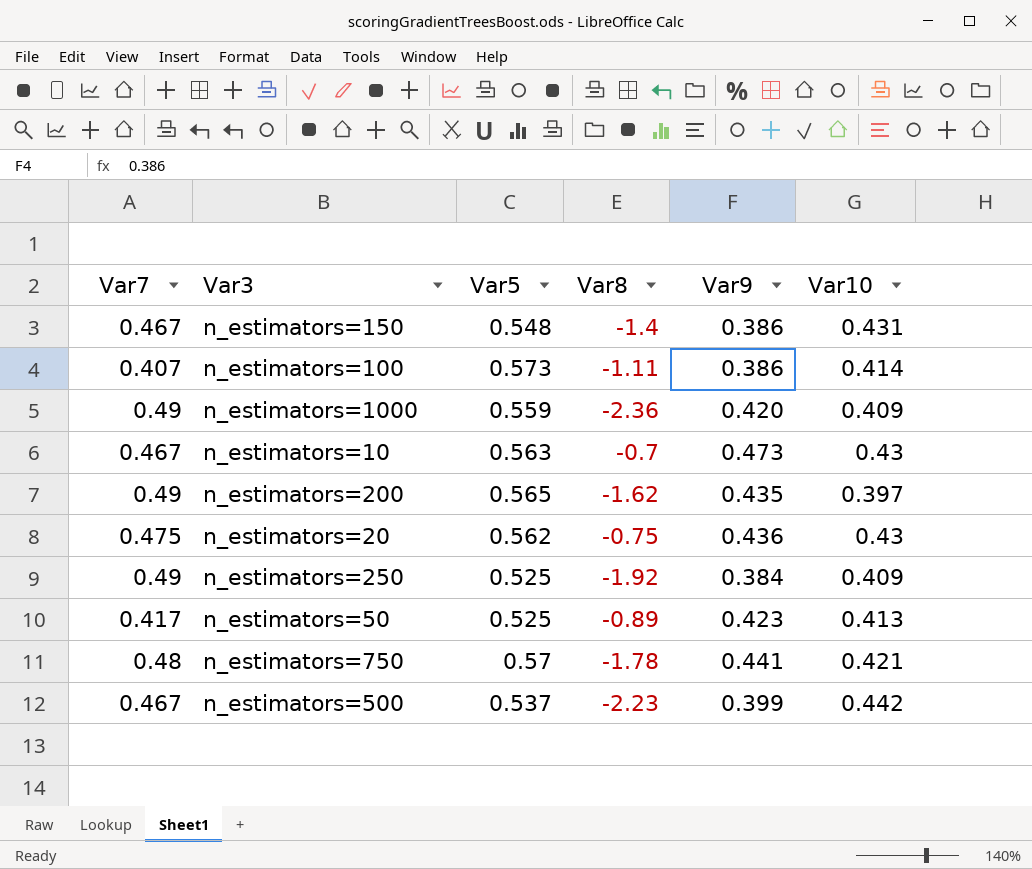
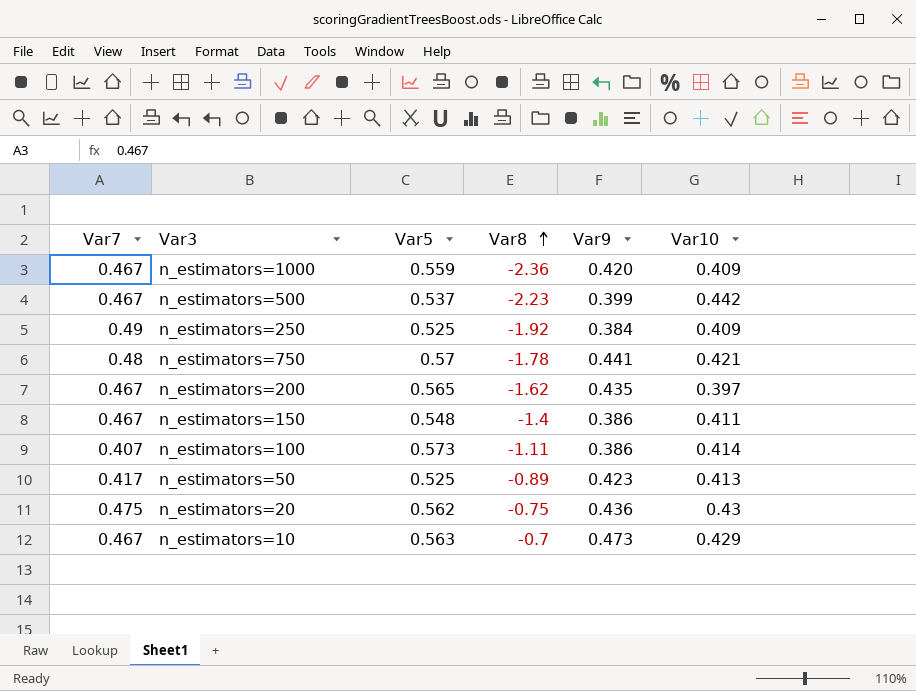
row order: none -> Var8 ascending
n_estimators=1000 | Var7: 0.49 -> 0.467
n_estimators=200 | Var7: 0.49 -> 0.467
n_estimators=150 | Var10: 0.431 -> 0.411
n_estimators=10 | Var10: 0.43 -> 0.429

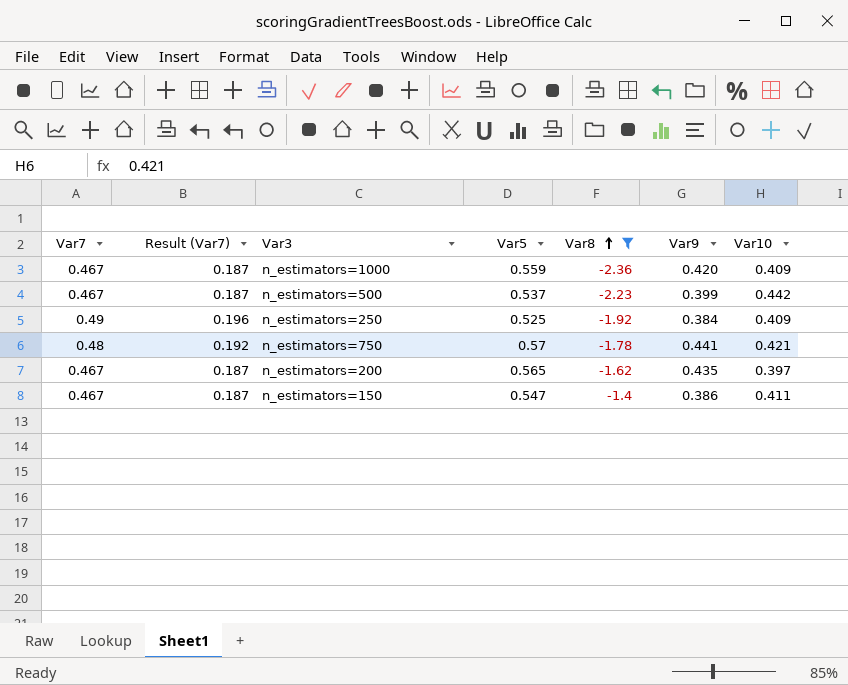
filter: none -> Var8 <= -1.4
column Result (Var7) | formula: none -> [Var7] * 0.4
n_estimators=150 | Var5: 0.548 -> 0.547

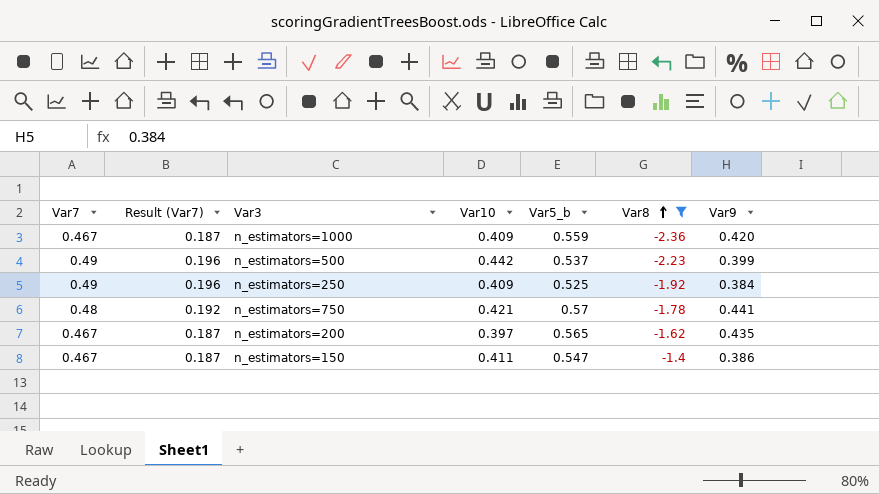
column Var10 | position: 7 -> 4
column name: Var5 -> Var5_b
n_estimators=500 | Var7: 0.467 -> 0.49
n_estimators=500 | Result (Var7): 0.187 -> 0.196

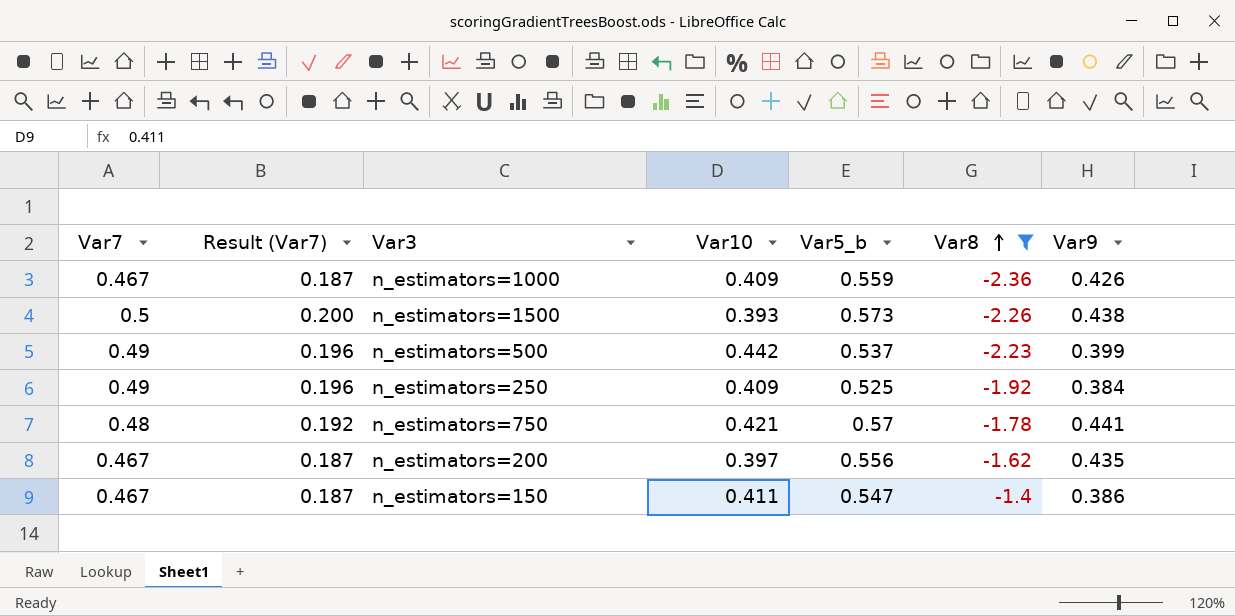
n_estimators=1000 | Var9: 0.420 -> 0.426
row n_estimators=1500: none -> 0.5 | 0.200 | 0.393 | 0.573 | -2.26 | 0.438
n_estimators=200 | Var5_b: 0.565 -> 0.556

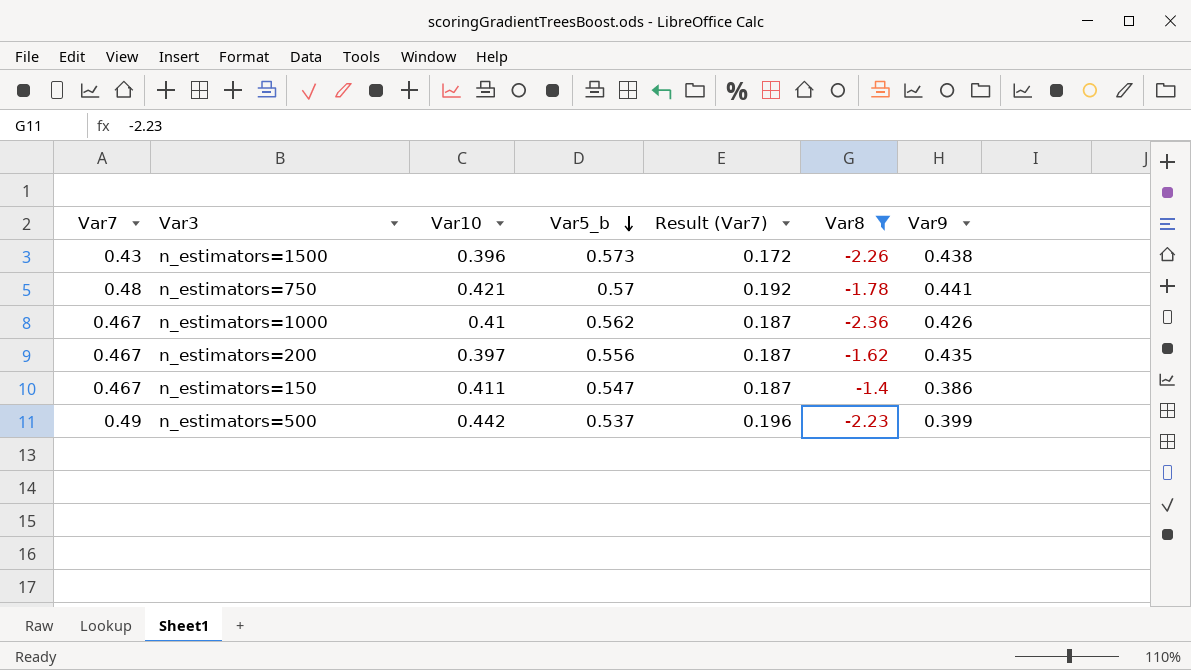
row order: Var8 ascending -> Var5_b descending
column Result (Var7) | position: 2 -> 5
row n_estimators=250: 0.49 | 0.196 | 0.409 | 0.525 | -1.92 | 0.384 -> none
n_estimators=1500 | Var7: 0.5 -> 0.43
n_estimators=1500 | Var10: 0.393 -> 0.396
n_estimators=1500 | Result (Var7): 0.200 -> 0.172
n_estimators=1000 | Var10: 0.409 -> 0.41
n_estimators=1000 | Var5_b: 0.559 -> 0.562

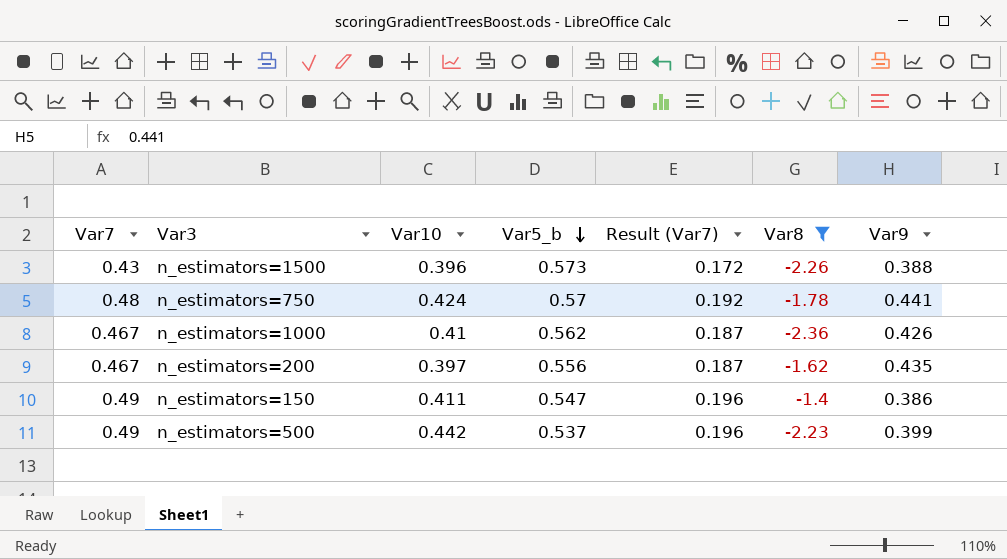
n_estimators=1500 | Var9: 0.438 -> 0.388
n_estimators=750 | Var10: 0.421 -> 0.424
n_estimators=150 | Var7: 0.467 -> 0.49
n_estimators=150 | Result (Var7): 0.187 -> 0.196

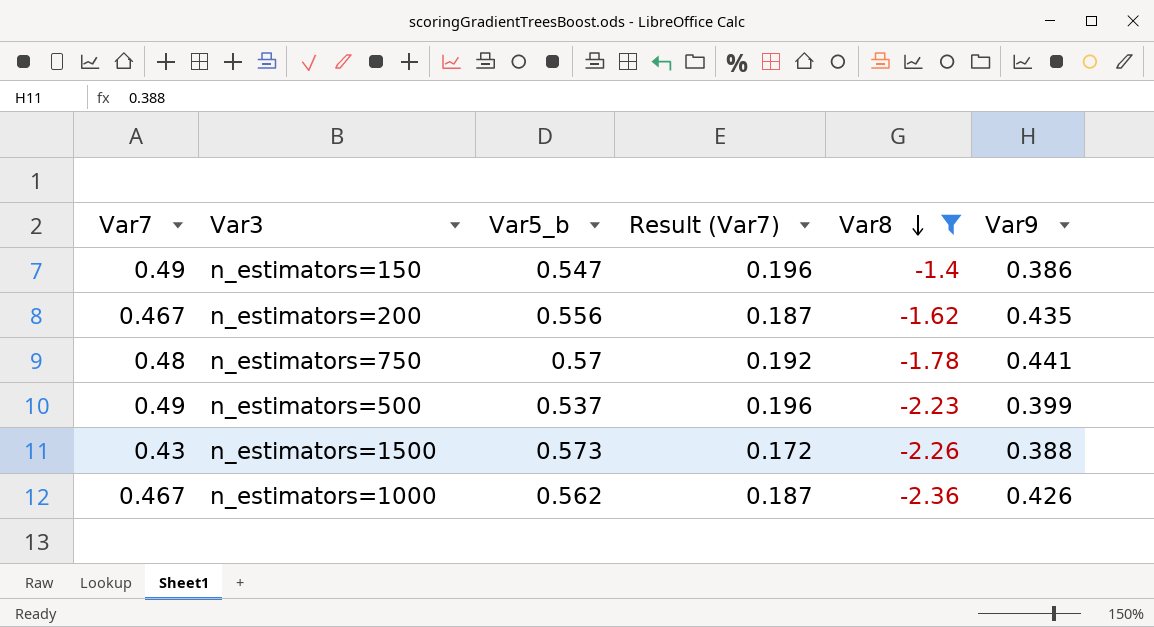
row order: Var5_b descending -> Var8 descending
column Var10 | position: 3 -> none

